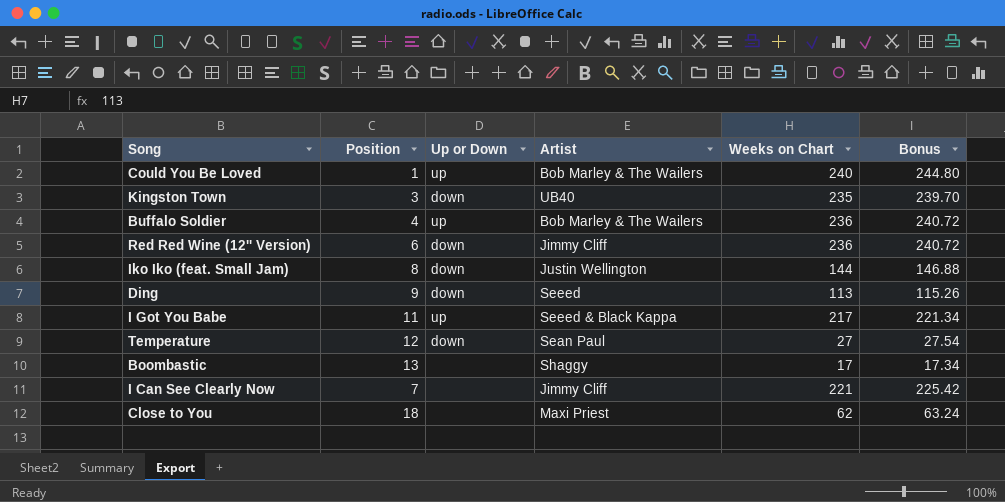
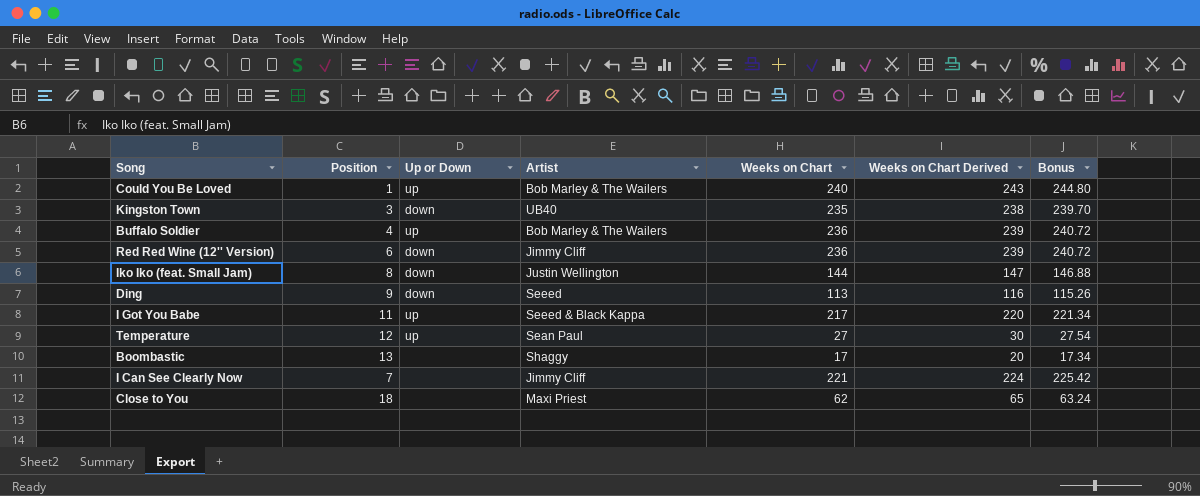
column Weeks on Chart Derived | formula: none -> [Weeks on Chart] + 3
Temperature | Up or Down: down -> up

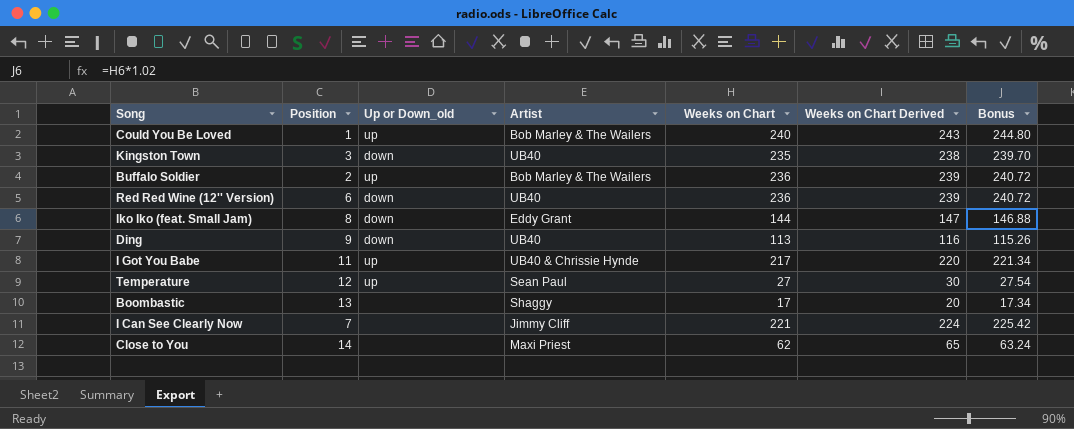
column name: Up or Down -> Up or Down_old
Buffalo Soldier | Position: 4 -> 2
Red Red Wine (12'' Version) | Artist: Jimmy Cliff -> UB40
Iko Iko (feat. Small Jam) | Artist: Justin Wellington -> Eddy Grant
Ding | Artist: Seeed -> UB40
I Got You Babe | Artist: Seeed & Black Kappa -> UB40 & Chrissie Hynde
Close to You | Position: 18 -> 14

